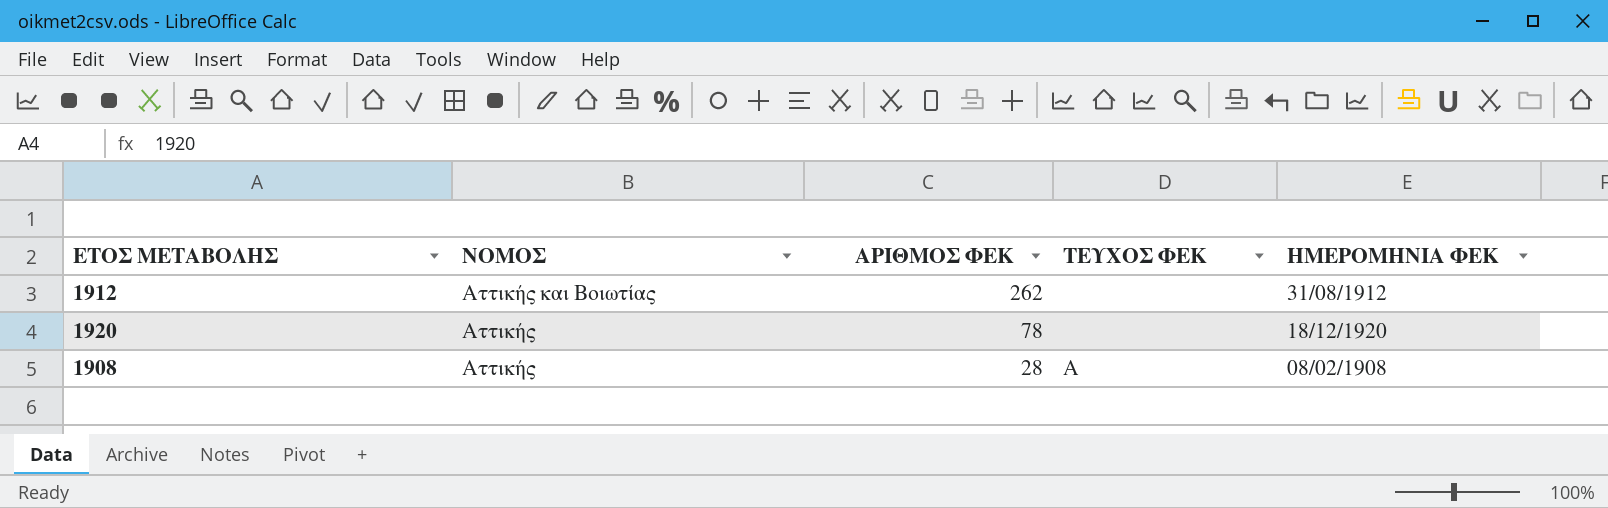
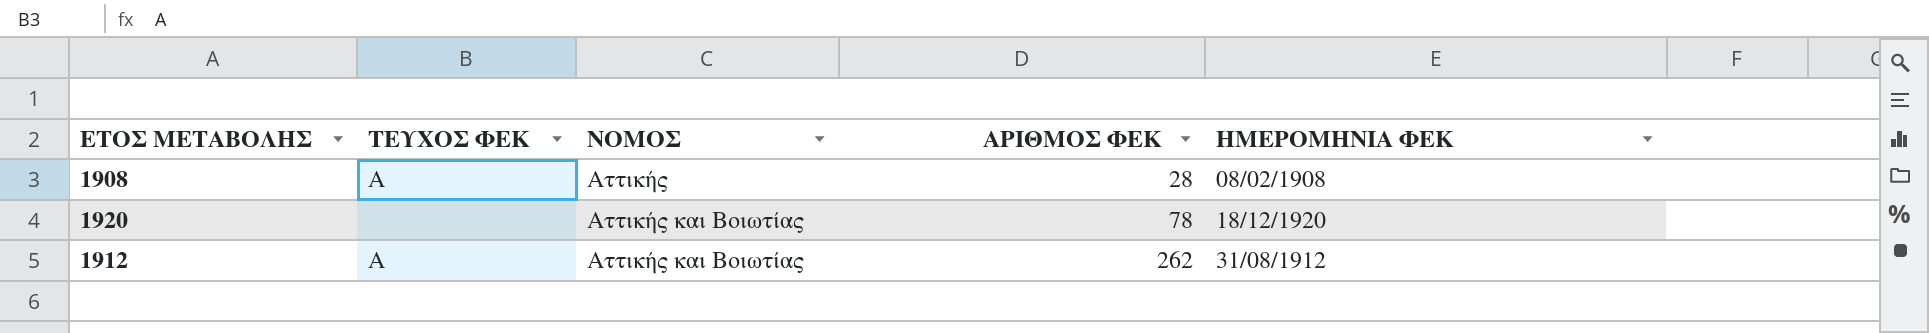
row order: ΝΟΜΟΣ descending -> ΝΟΜΟΣ ascending
column ΤΕΥΧΟΣ ΦΕΚ | position: 4 -> 2
1920 | ΝΟΜΟΣ: Αττικής -> Αττικής και Βοιωτίας
1912 | ΤΕΥΧΟΣ ΦΕΚ: none -> Α

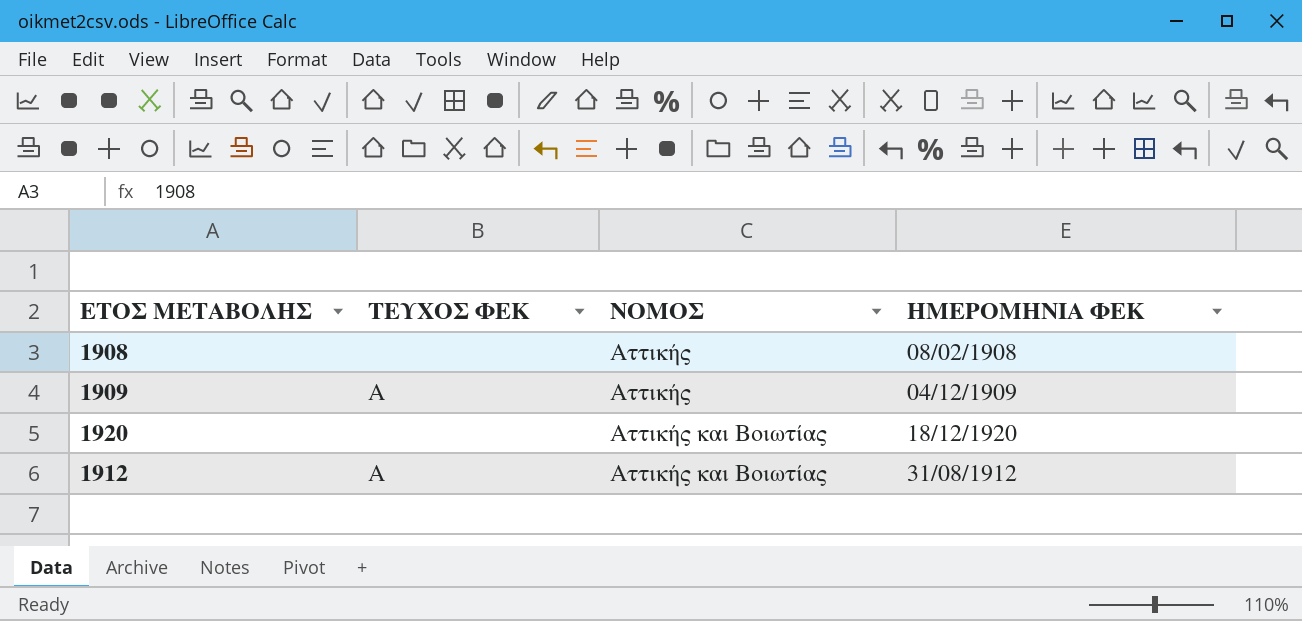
column ΑΡΙΘΜΟΣ ΦΕΚ | position: 4 -> none
1908 | ΤΕΥΧΟΣ ΦΕΚ: Α -> none
row 1909: none -> Α | Αττικής | 04/12/1909

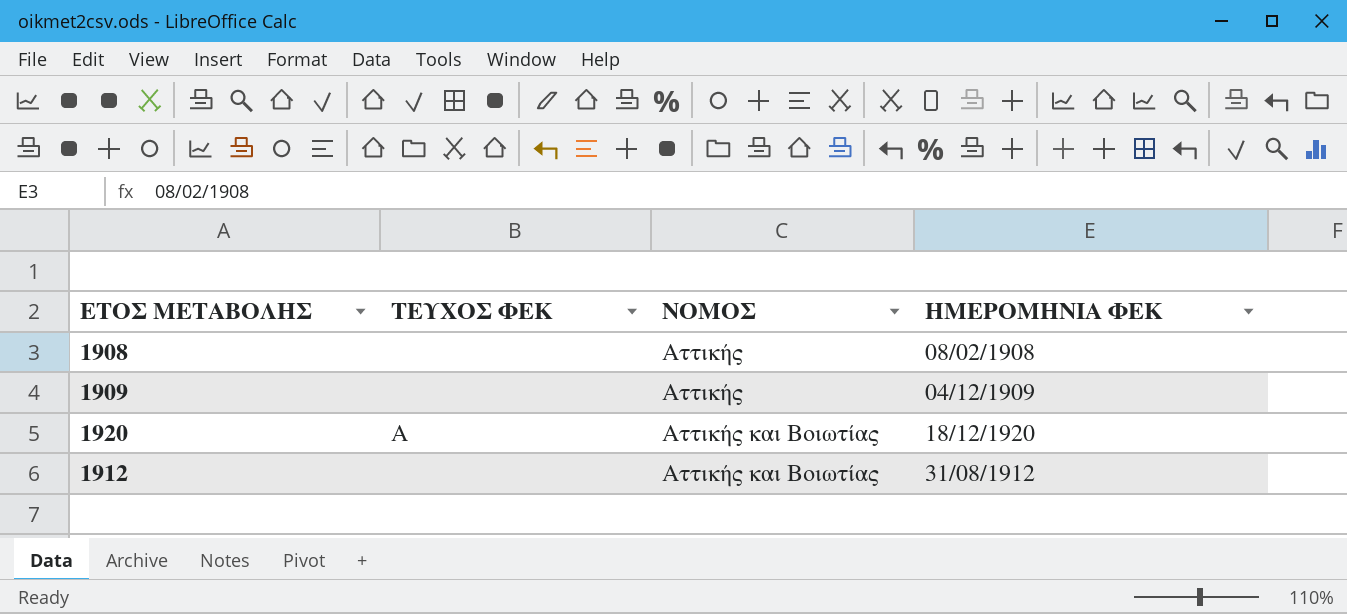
1909 | ΤΕΥΧΟΣ ΦΕΚ: Α -> none
1920 | ΤΕΥΧΟΣ ΦΕΚ: none -> Α
1912 | ΤΕΥΧΟΣ ΦΕΚ: Α -> none

